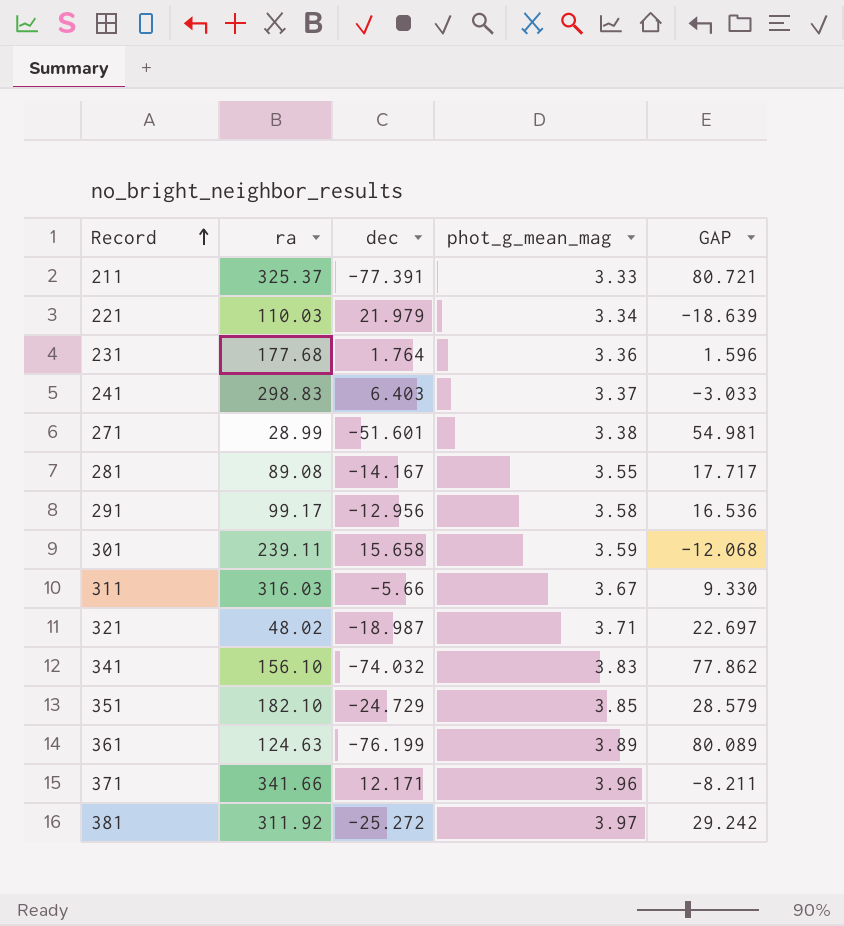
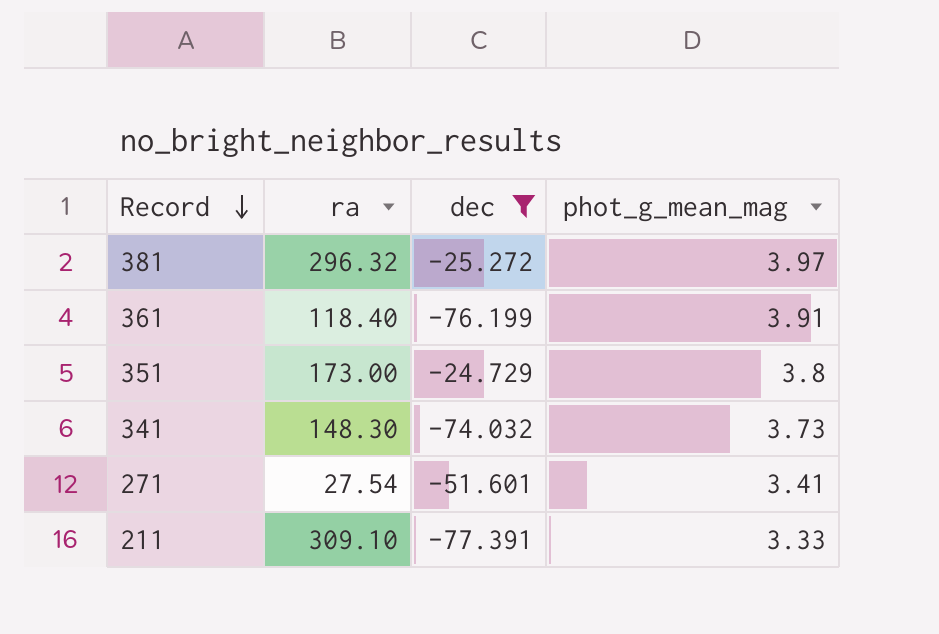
filter: none -> dec <= -24.729
row order: Record ascending -> Record descending
column GAP | formula: [phot_g_mean_mag] - [dec] -> none
381 | ra: 311.92 -> 296.32
361 | ra: 124.63 -> 118.40
361 | phot_g_mean_mag: 3.89 -> 3.91
351 | ra: 182.10 -> 173.00
351 | phot_g_mean_mag: 3.85 -> 3.8
341 | ra: 156.10 -> 148.30
341 | phot_g_mean_mag: 3.83 -> 3.73
271 | ra: 28.99 -> 27.54
271 | phot_g_mean_mag: 3.38 -> 3.41
211 | ra: 325.37 -> 309.10

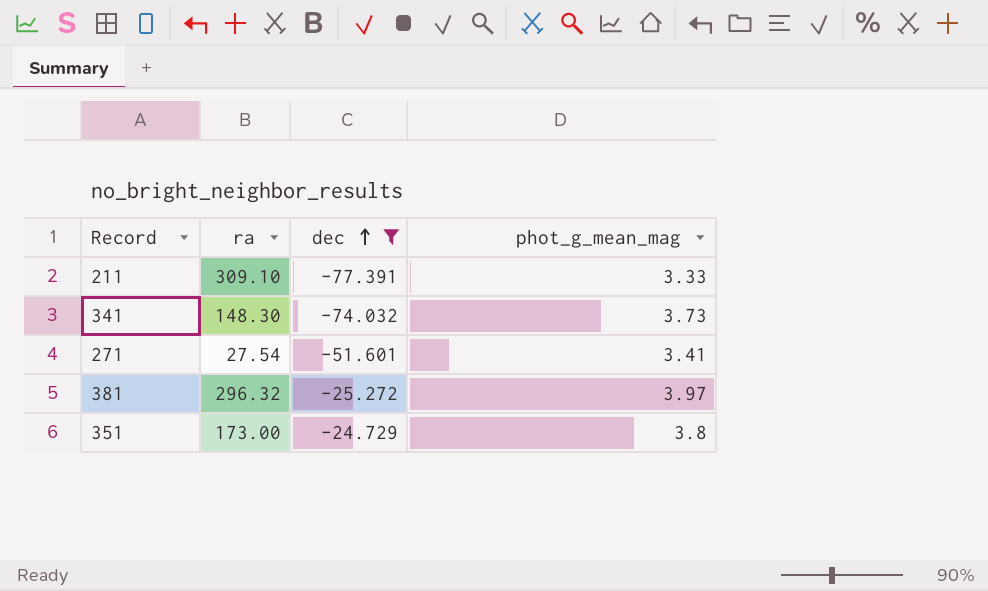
row order: Record descending -> dec ascending
row 361: 118.40 | -76.199 | 3.91 -> none

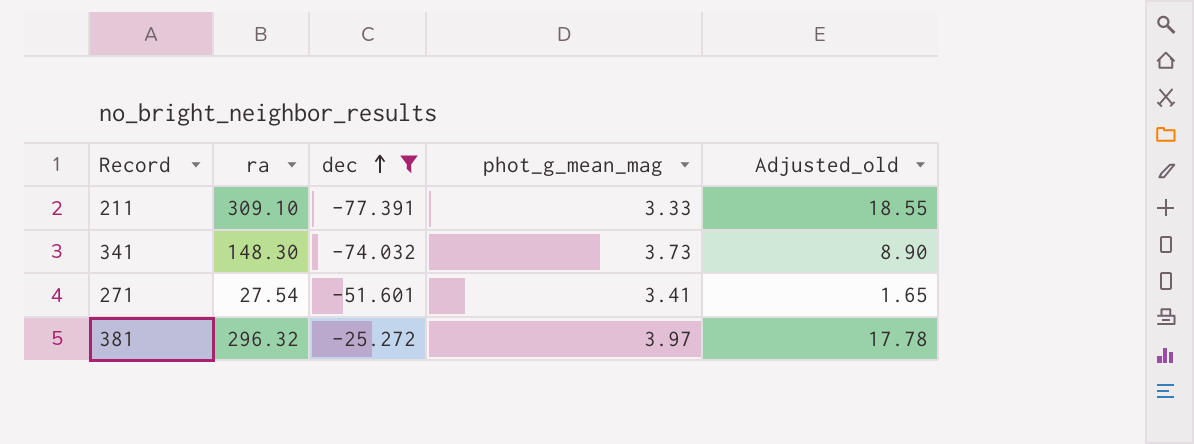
column Adjusted_old | formula: none -> [ra] * 0.06
row 351: 173.00 | -24.729 | 3.8 -> none

